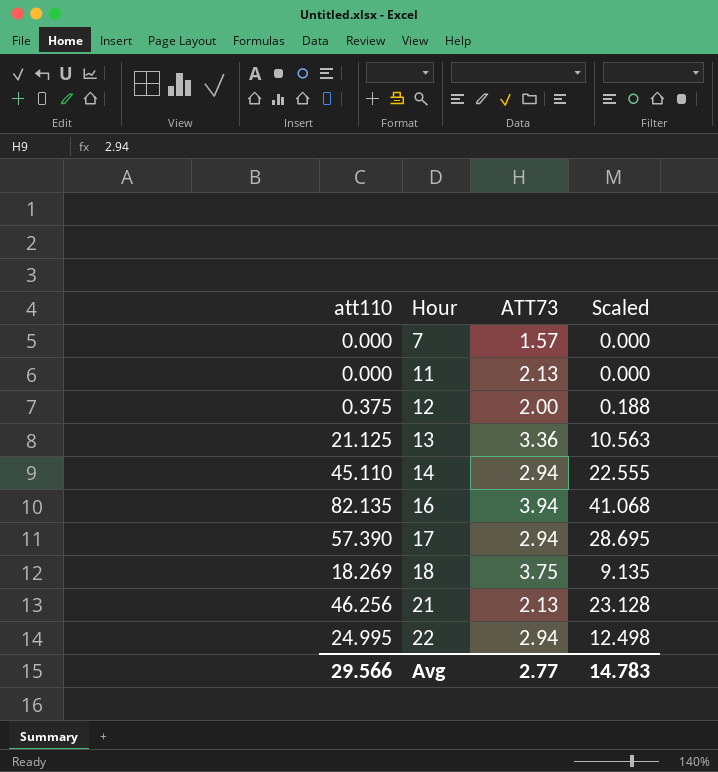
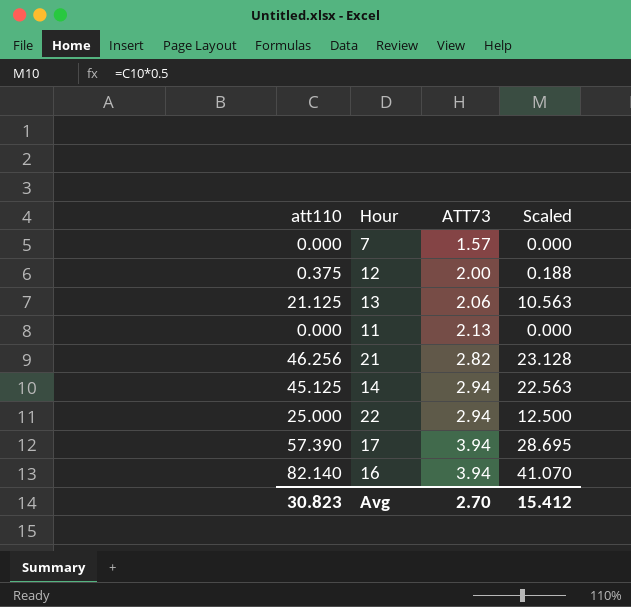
row order: Hour ascending -> ATT73 ascending
row 18: 18.269 | 3.75 | 9.135 -> none
13 | ATT73: 3.36 -> 2.06
21 | ATT73: 2.13 -> 2.82
14 | att110: 45.110 -> 45.125
14 | Scaled: 22.555 -> 22.563
22 | att110: 24.995 -> 25.000
22 | Scaled: 12.498 -> 12.500
17 | ATT73: 2.94 -> 3.94
16 | att110: 82.135 -> 82.140
16 | Scaled: 41.068 -> 41.070
Avg | att110: 29.566 -> 30.823
Avg | ATT73: 2.77 -> 2.70
Avg | Scaled: 14.783 -> 15.412

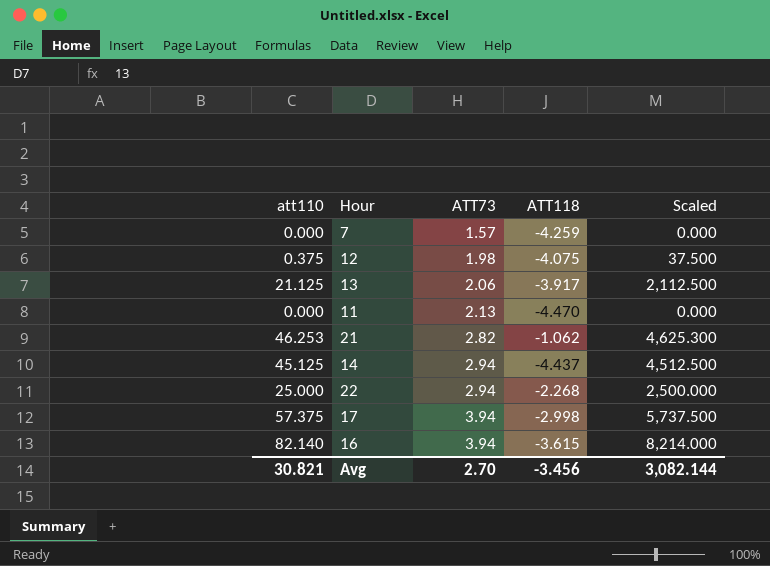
column ATT118 | position: none -> 4
column Scaled | formula: [att110] * 0.5 -> [att110] * 100
12 | ATT73: 2.00 -> 1.98
21 | att110: 46.256 -> 46.253
17 | att110: 57.390 -> 57.375
Avg | att110: 30.823 -> 30.821
Avg | Scaled: 15.412 -> 3,082.144

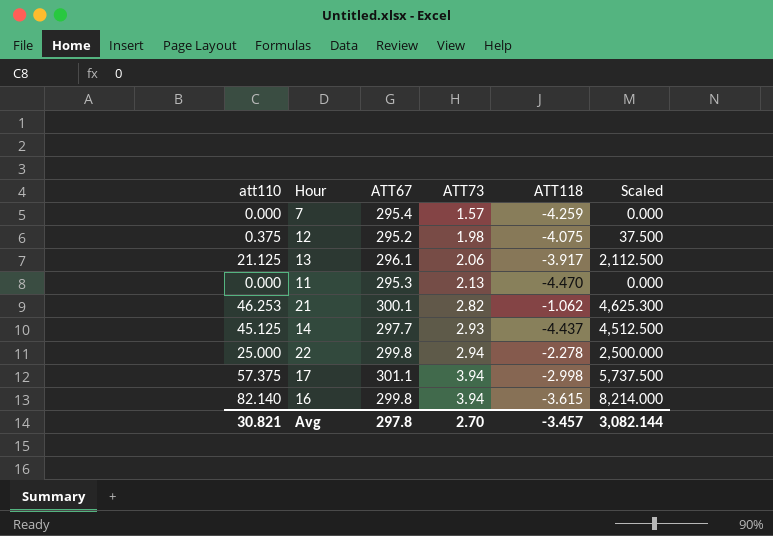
column ATT67 | position: none -> 3
14 | ATT73: 2.94 -> 2.93
22 | ATT118: -2.268 -> -2.278
Avg | ATT118: -3.456 -> -3.457

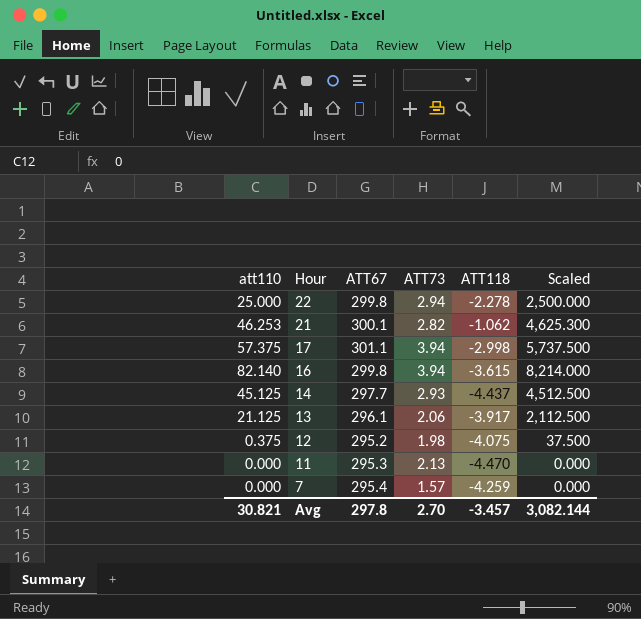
row order: ATT73 ascending -> Hour descending

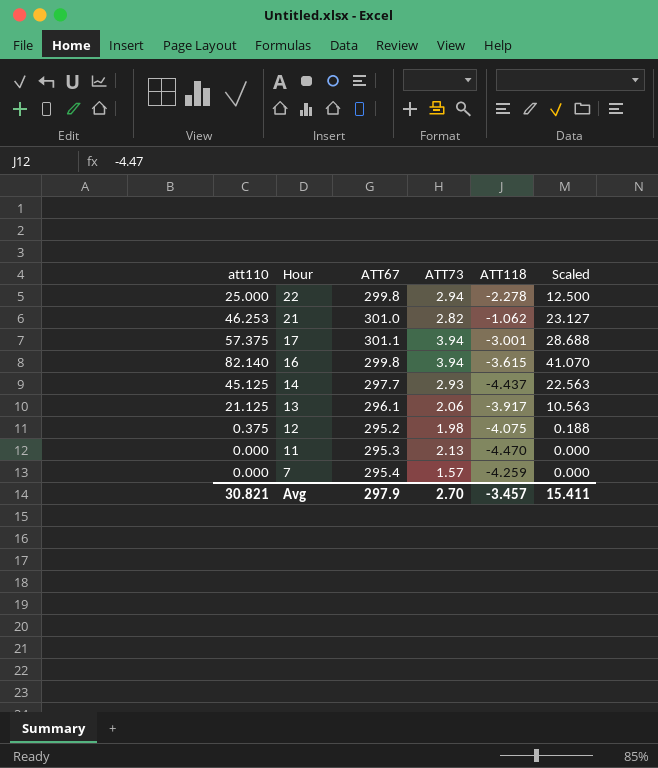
column Scaled | formula: [att110] * 100 -> [att110] * 0.5
21 | ATT67: 300.1 -> 301.0
17 | ATT118: -2.998 -> -3.001
Avg | ATT67: 297.8 -> 297.9
Avg | Scaled: 3,082.144 -> 15.411

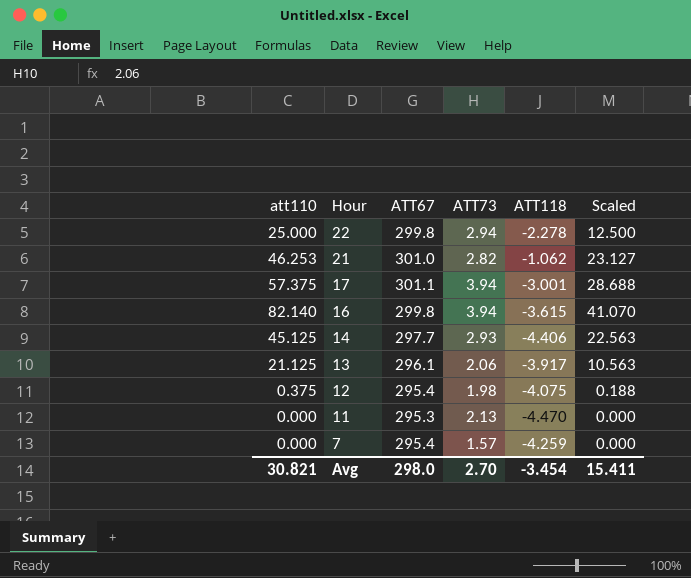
14 | ATT118: -4.437 -> -4.406
12 | ATT67: 295.2 -> 295.4
Avg | ATT67: 297.9 -> 298.0
Avg | ATT118: -3.457 -> -3.454

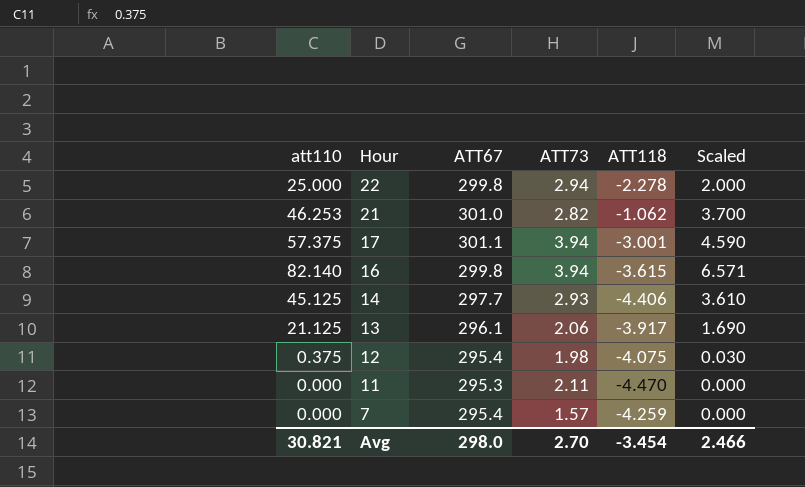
column Scaled | formula: [att110] * 0.5 -> [att110] * 0.08
11 | ATT73: 2.13 -> 2.11
Avg | Scaled: 15.411 -> 2.466

